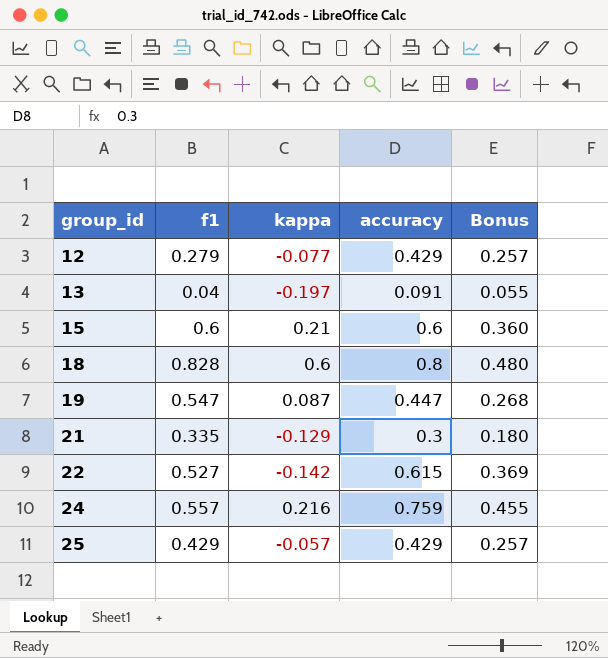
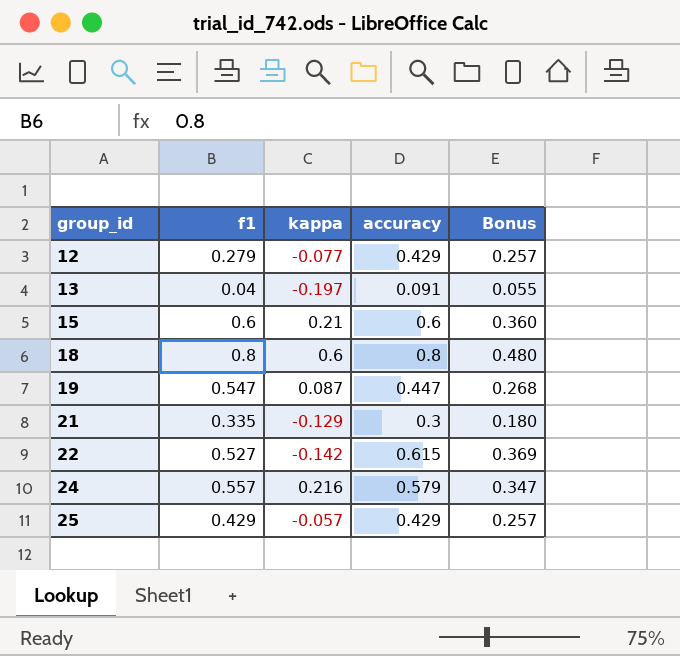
18 | f1: 0.828 -> 0.8
24 | accuracy: 0.759 -> 0.579
24 | Bonus: 0.455 -> 0.347

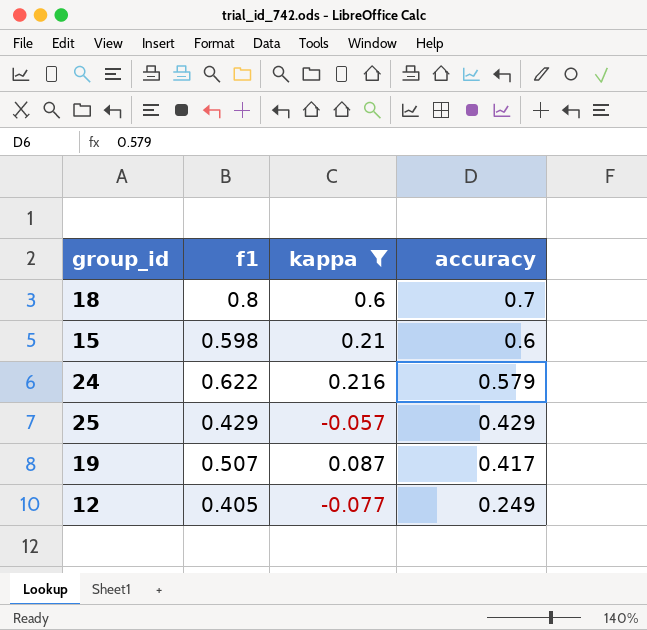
filter: none -> kappa >= -0.077
row order: group_id ascending -> accuracy descending
column Bonus | formula: [accuracy] * 0.6 -> none
18 | accuracy: 0.8 -> 0.7
15 | f1: 0.6 -> 0.598
24 | f1: 0.557 -> 0.622
19 | f1: 0.547 -> 0.507
19 | accuracy: 0.447 -> 0.417
12 | f1: 0.279 -> 0.405
12 | accuracy: 0.429 -> 0.249

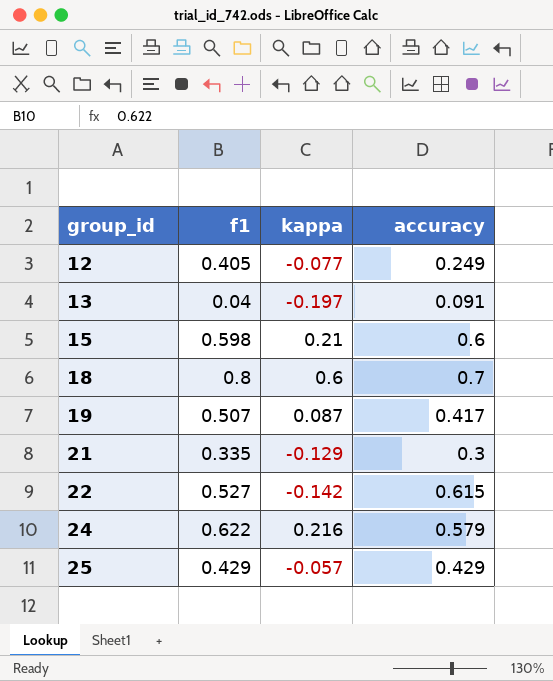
filter: kappa >= -0.077 -> none
row order: accuracy descending -> group_id ascending

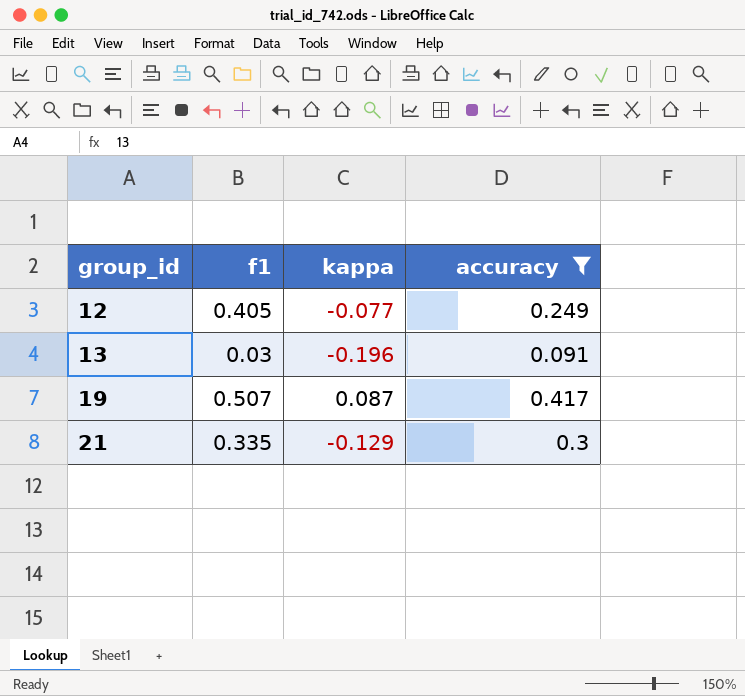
filter: none -> accuracy <= 0.417
13 | f1: 0.04 -> 0.03
13 | kappa: -0.197 -> -0.196

